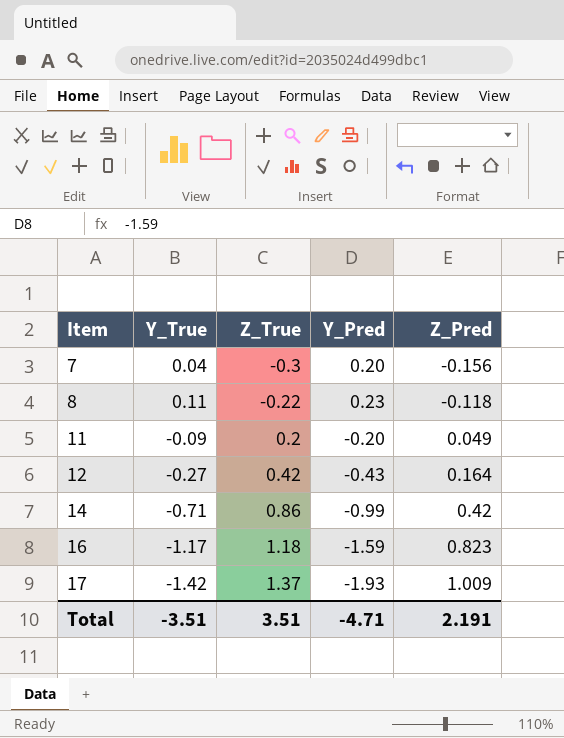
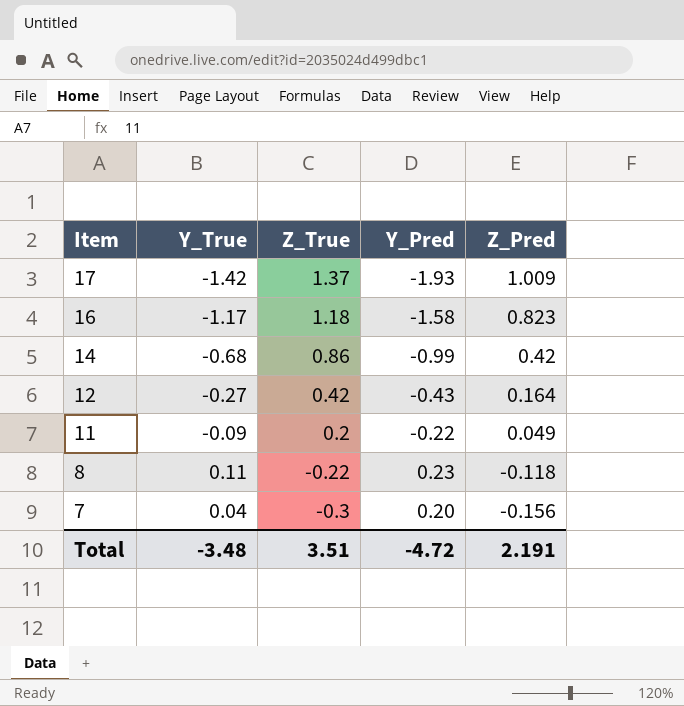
row order: Item ascending -> Item descending
16 | Y_Pred: -1.59 -> -1.58
14 | Y_True: -0.71 -> -0.68
11 | Y_Pred: -0.20 -> -0.22
Total | Y_True: -3.51 -> -3.48
Total | Y_Pred: -4.71 -> -4.72

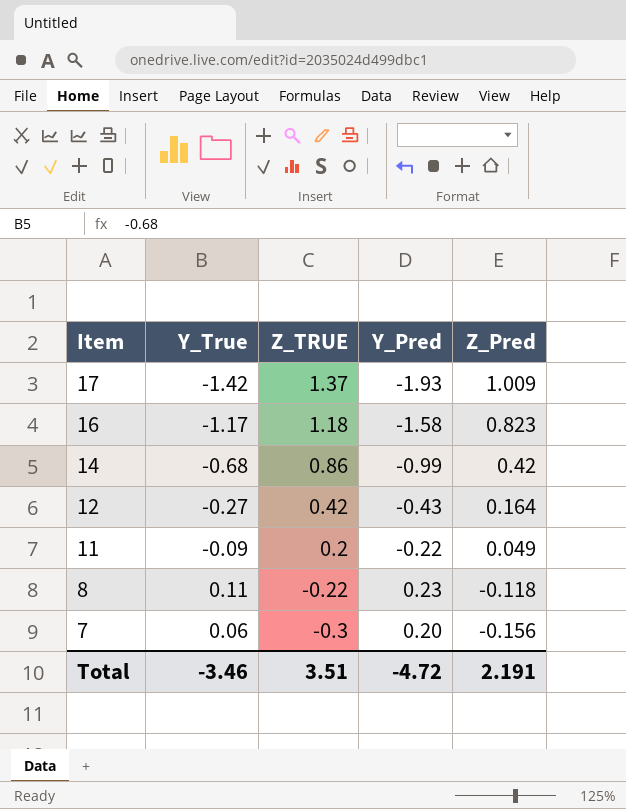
column name: Z_True -> Z_TRUE
7 | Y_True: 0.04 -> 0.06
Total | Y_True: -3.48 -> -3.46

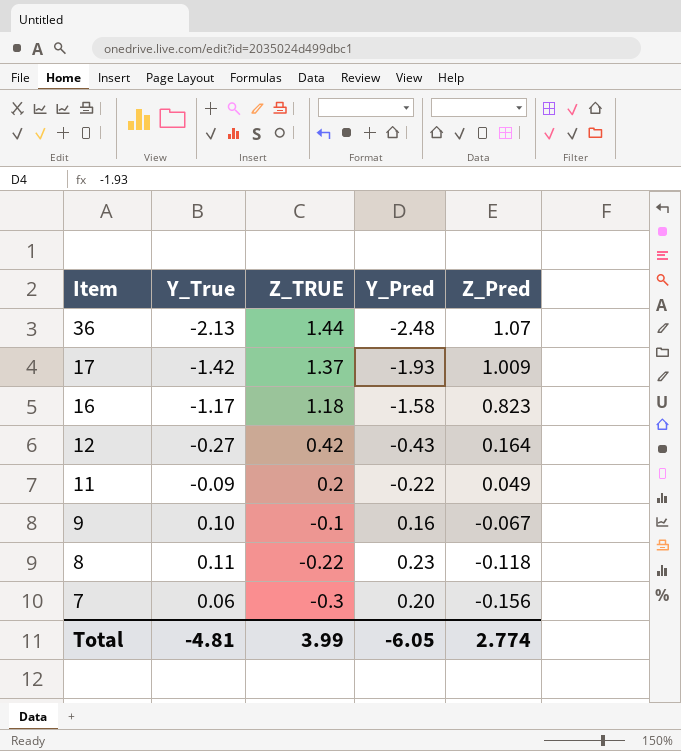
row 14: -0.68 | 0.86 | -0.99 | 0.42 -> none
row 36: none -> -2.13 | 1.44 | -2.48 | 1.07
row 9: none -> 0.10 | -0.1 | 0.16 | -0.067
Total | Y_True: -3.46 -> -4.81
Total | Z_TRUE: 3.51 -> 3.99
Total | Y_Pred: -4.72 -> -6.05
Total | Z_Pred: 2.191 -> 2.774

